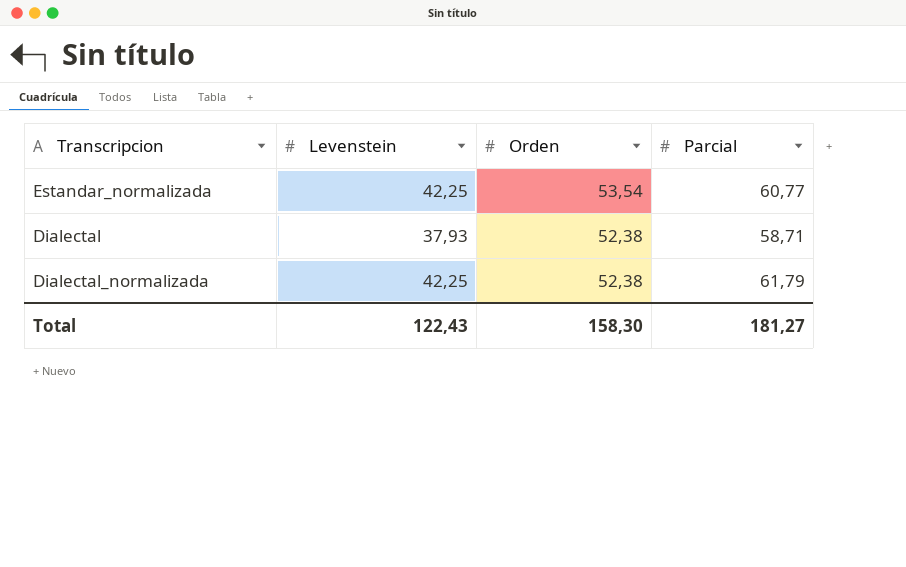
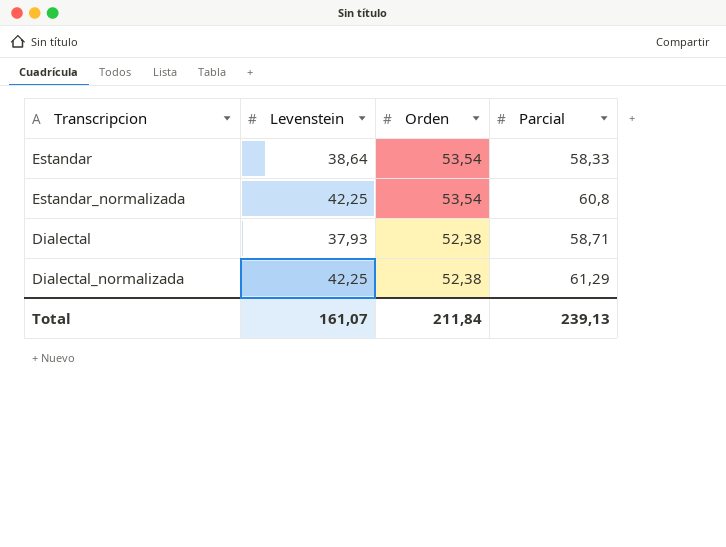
row Estandar: none -> 38,64 | 53,54 | 58,33
Estandar_normalizada | Parcial: 60,77 -> 60,8
Dialectal_normalizada | Parcial: 61,79 -> 61,29
Total | Levenstein: 122,43 -> 161,07
Total | Orden: 158,30 -> 211,84
Total | Parcial: 181,27 -> 239,13

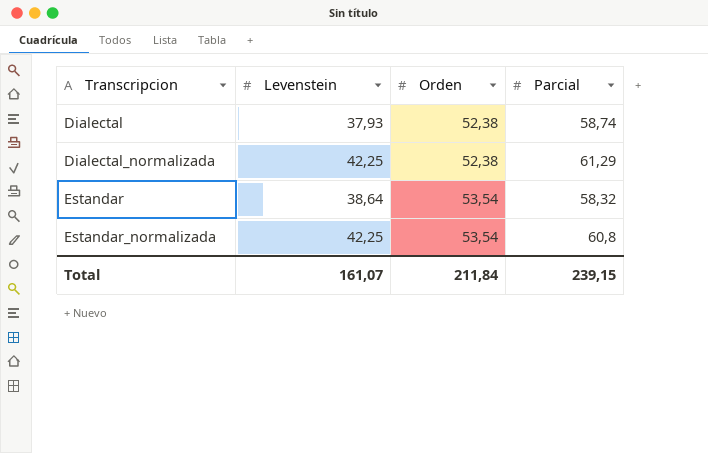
row order: Orden descending -> Transcripcion ascending
Dialectal | Parcial: 58,71 -> 58,74
Estandar | Parcial: 58,33 -> 58,32
Total | Parcial: 239,13 -> 239,15

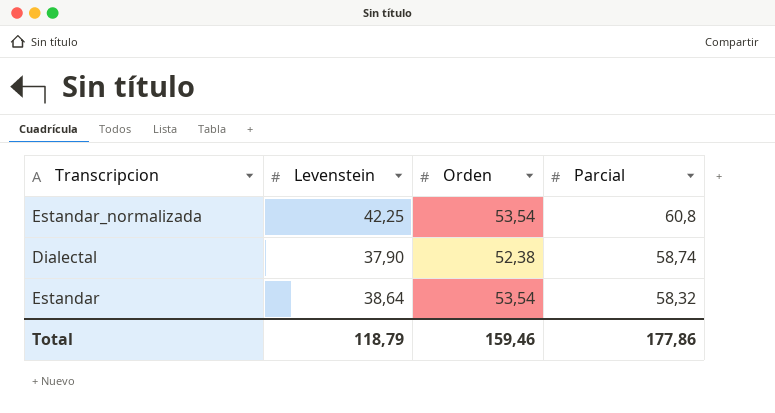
row order: Transcripcion ascending -> Parcial descending
row Dialectal_normalizada: 42,25 | 52,38 | 61,29 -> none
Dialectal | Levenstein: 37,93 -> 37,90
Total | Levenstein: 161,07 -> 118,79
Total | Orden: 211,84 -> 159,46
Total | Parcial: 239,15 -> 177,86

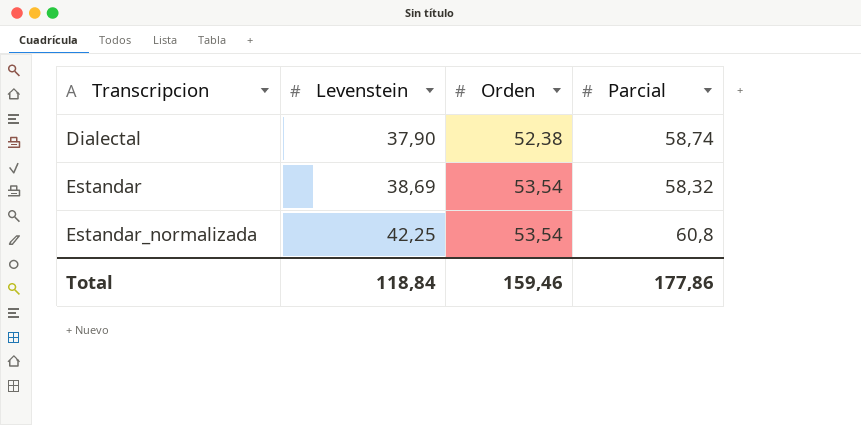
row order: Parcial descending -> Transcripcion ascending
Estandar | Levenstein: 38,64 -> 38,69
Total | Levenstein: 118,79 -> 118,84

